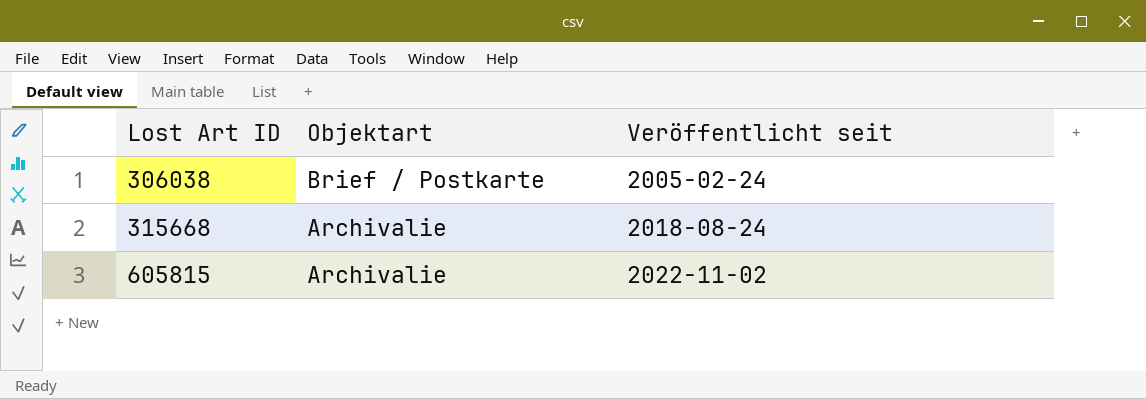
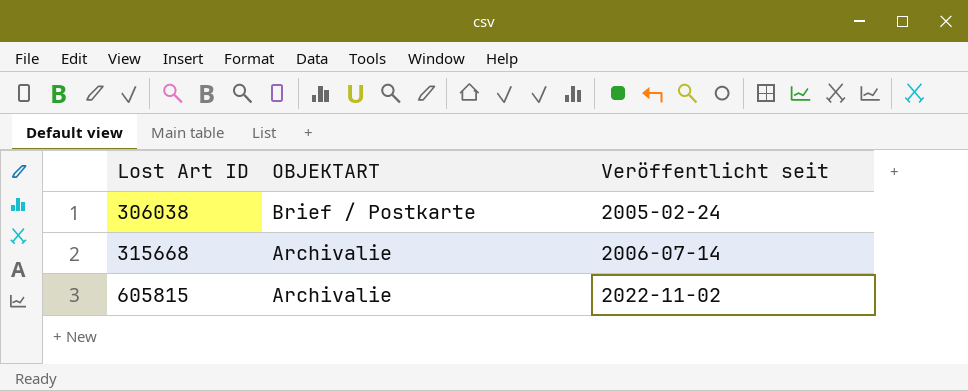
column name: Objektart -> OBJEKTART
315668 | Veröffentlicht seit: 2018-08-24 -> 2006-07-14

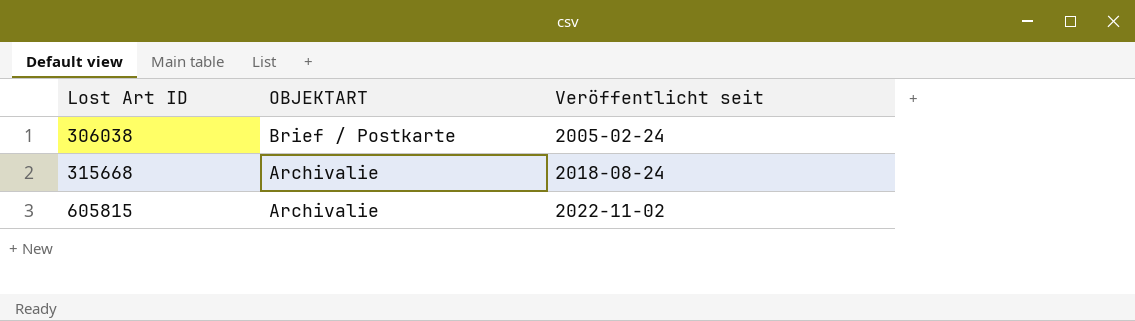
315668 | Veröffentlicht seit: 2006-07-14 -> 2018-08-24

